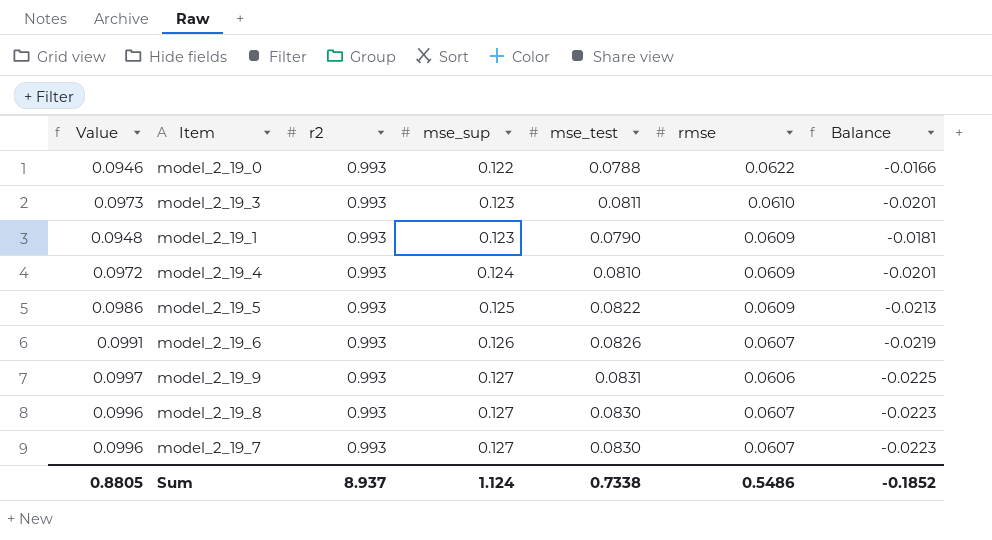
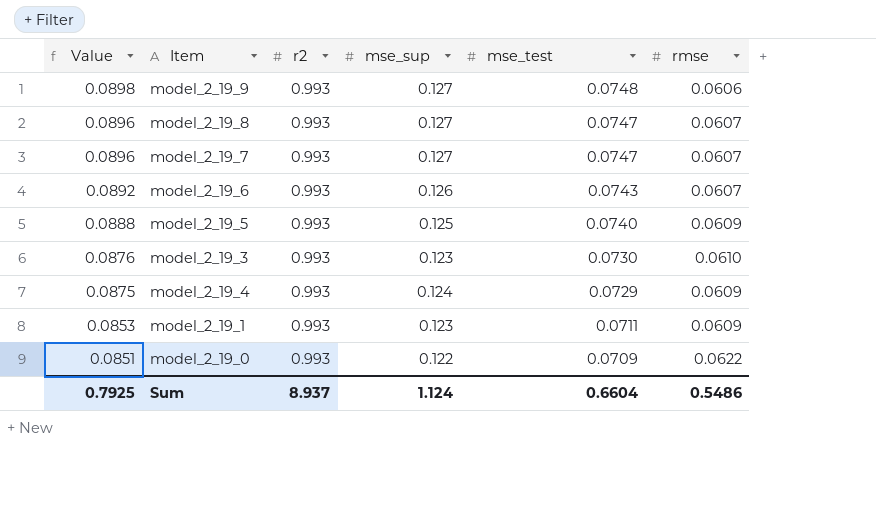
row order: mse_sup ascending -> Value descending
column Balance | formula: [rmse] - [mse_test] -> none
model_2_19_9 | Value: 0.0997 -> 0.0898
model_2_19_9 | mse_test: 0.0831 -> 0.0748
model_2_19_8 | Value: 0.0996 -> 0.0896
model_2_19_8 | mse_test: 0.0830 -> 0.0747
model_2_19_7 | Value: 0.0996 -> 0.0896
model_2_19_7 | mse_test: 0.0830 -> 0.0747
model_2_19_6 | Value: 0.0991 -> 0.0892
model_2_19_6 | mse_test: 0.0826 -> 0.0743
model_2_19_5 | Value: 0.0986 -> 0.0888
model_2_19_5 | mse_test: 0.0822 -> 0.0740
model_2_19_3 | Value: 0.0973 -> 0.0876
model_2_19_3 | mse_test: 0.0811 -> 0.0730
model_2_19_4 | Value: 0.0972 -> 0.0875
model_2_19_4 | mse_test: 0.0810 -> 0.0729
model_2_19_1 | Value: 0.0948 -> 0.0853
model_2_19_1 | mse_test: 0.0790 -> 0.0711
model_2_19_0 | Value: 0.0946 -> 0.0851
model_2_19_0 | mse_test: 0.0788 -> 0.0709
Sum | Value: 0.8805 -> 0.7925
Sum | mse_test: 0.7338 -> 0.6604

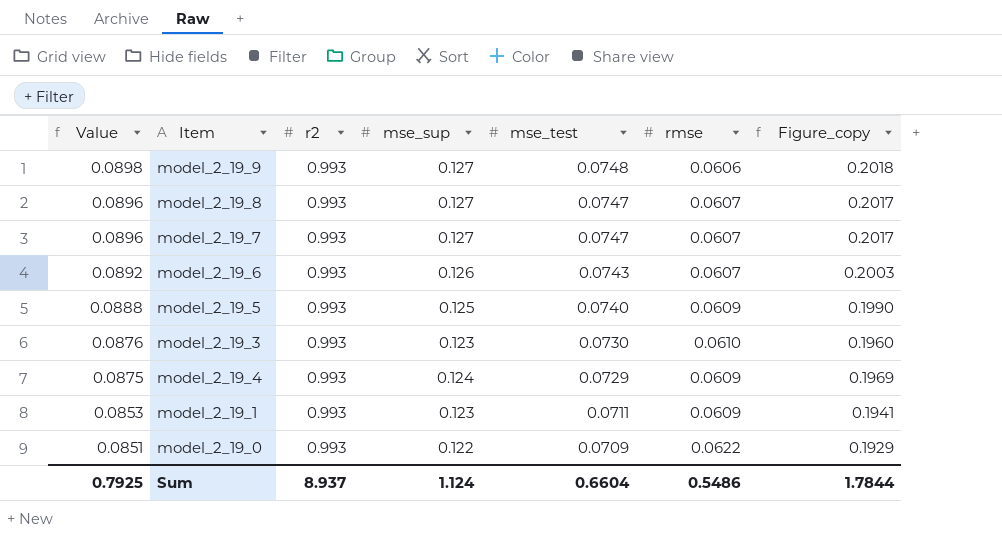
column Figure_copy | formula: none -> [mse_sup] + [mse_test]

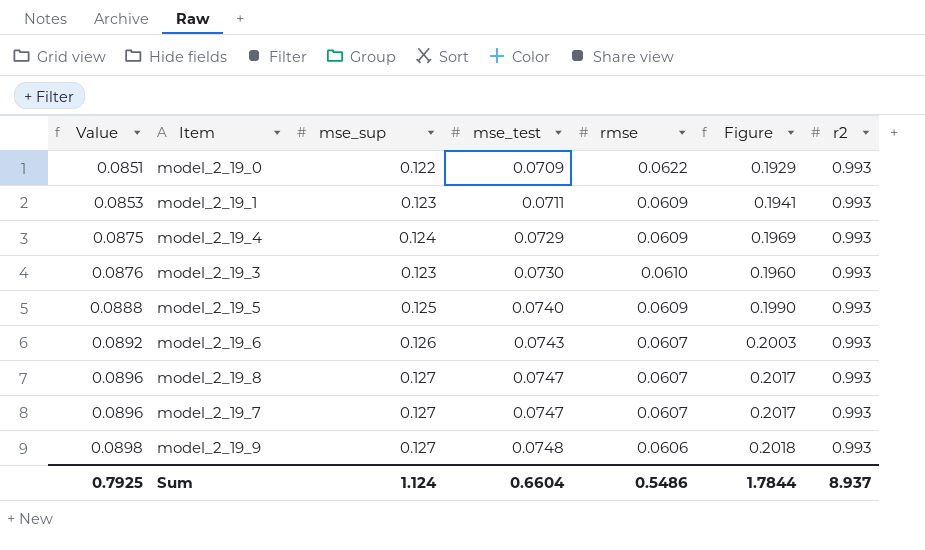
row order: Value descending -> Value ascending
column name: Figure_copy -> Figure
column r2 | position: 3 -> 7

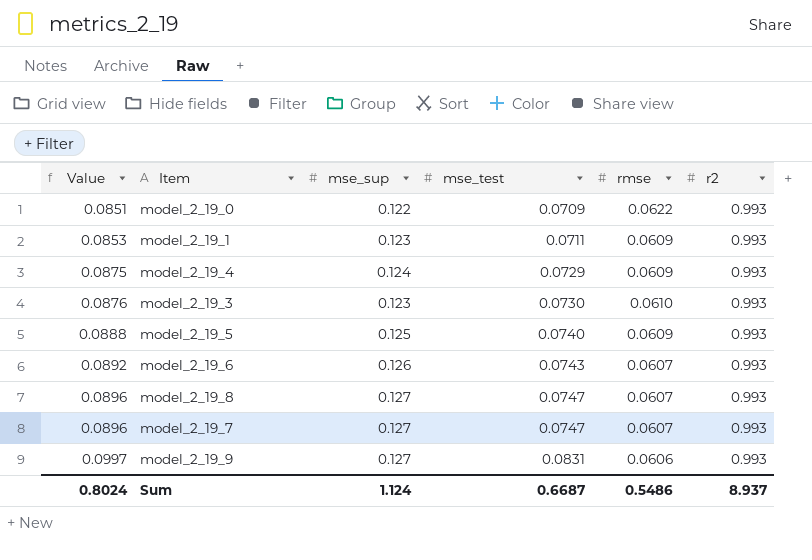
column Figure | formula: [mse_sup] + [mse_test] -> none
model_2_19_9 | Value: 0.0898 -> 0.0997
model_2_19_9 | mse_test: 0.0748 -> 0.0831
Sum | Value: 0.7925 -> 0.8024
Sum | mse_test: 0.6604 -> 0.6687

